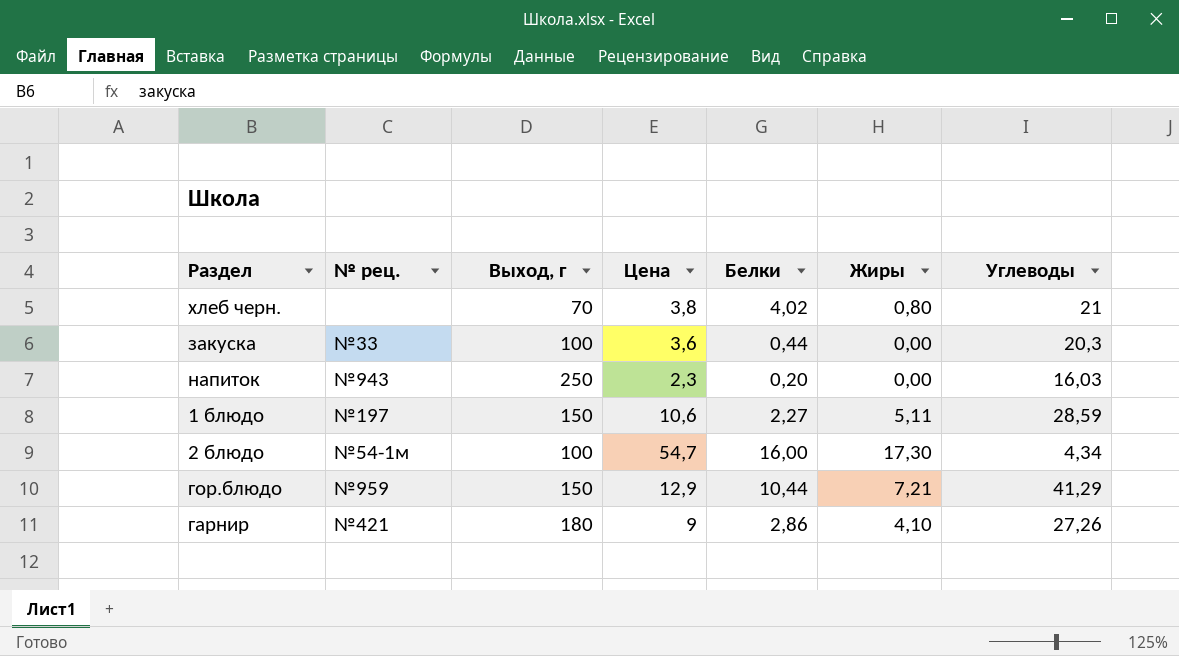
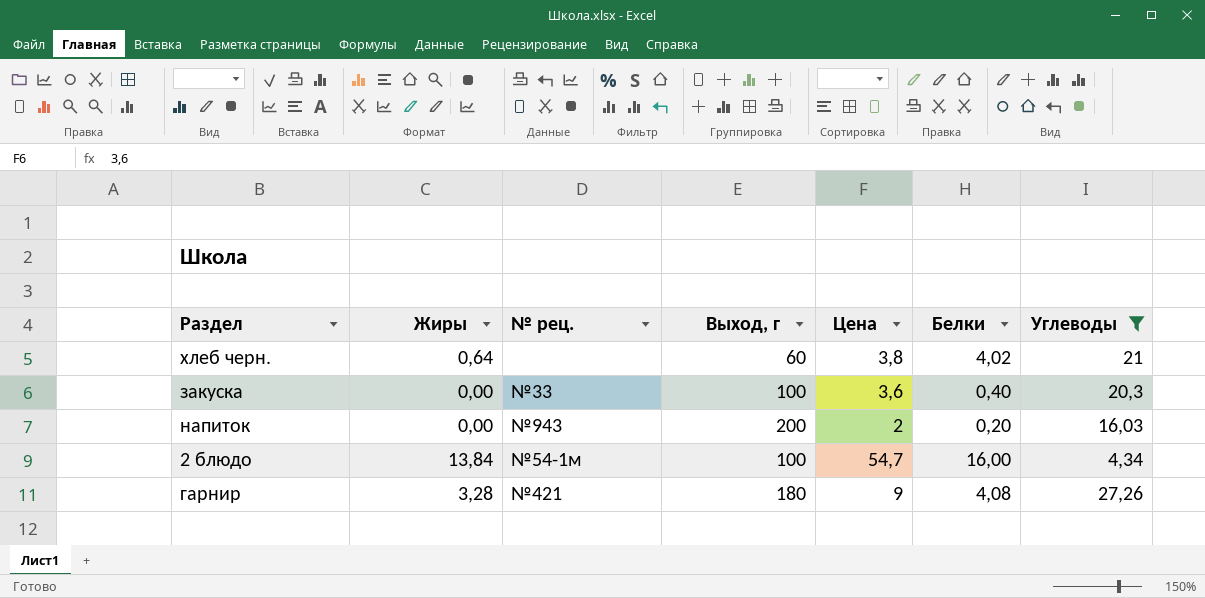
filter: none -> Углеводы <= 27,26
column Жиры | position: 6 -> 2
хлеб черн. | Жиры: 0,80 -> 0,64
хлеб черн. | Выход, г: 70 -> 60
закуска | Белки: 0,44 -> 0,40
напиток | Выход, г: 250 -> 200
напиток | Цена: 2,3 -> 2
2 блюдо | Жиры: 17,30 -> 13,84
гарнир | Жиры: 4,10 -> 3,28
гарнир | Белки: 2,86 -> 4,08

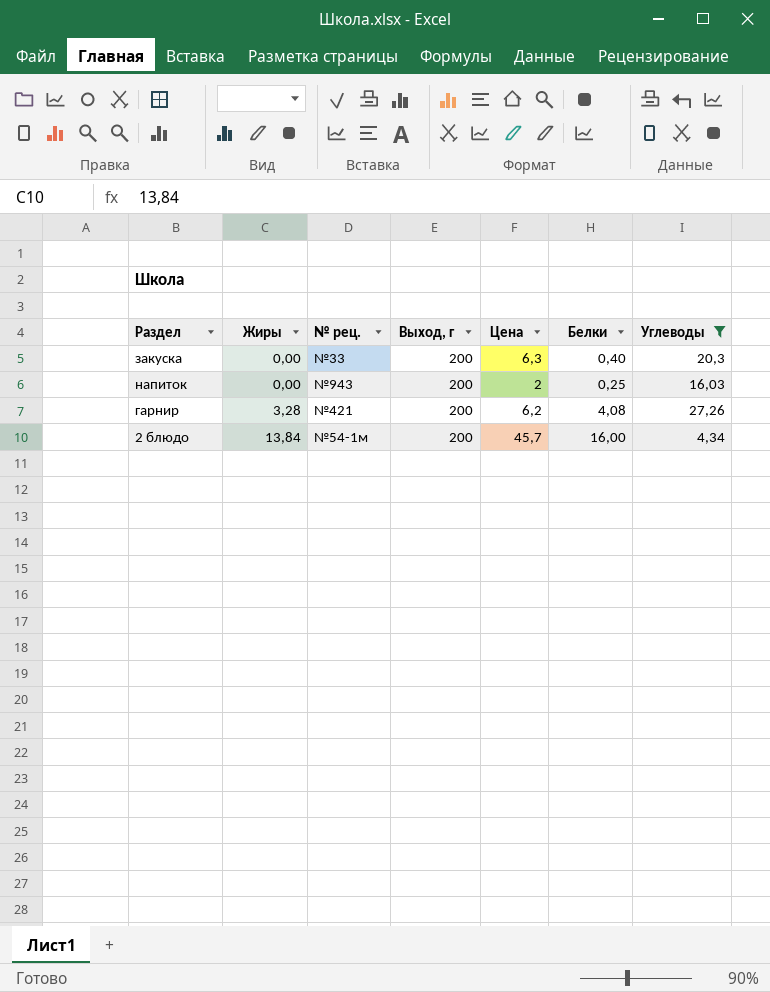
row order: none -> Жиры ascending
row хлеб черн.: 0,64 | none | 60 | 3,8 | 4,02 | 21 -> none
закуска | Выход, г: 100 -> 200
закуска | Цена: 3,6 -> 6,3
напиток | Белки: 0,20 -> 0,25
гарнир | Выход, г: 180 -> 200
гарнир | Цена: 9 -> 6,2
2 блюдо | Выход, г: 100 -> 200
2 блюдо | Цена: 54,7 -> 45,7

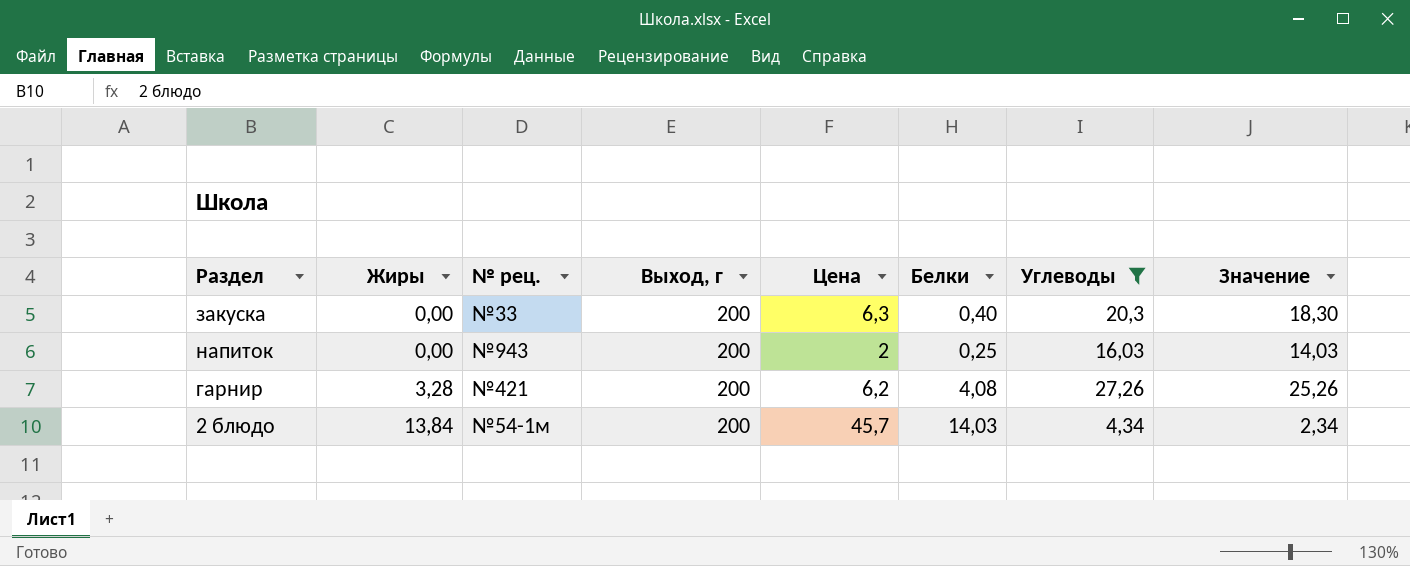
column Значение | formula: none -> [Углеводы] - 2
2 блюдо | Белки: 16,00 -> 14,03

